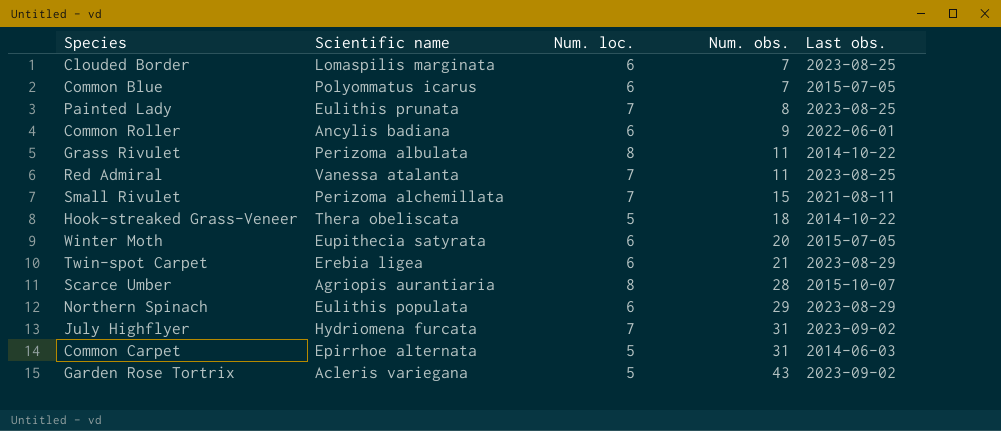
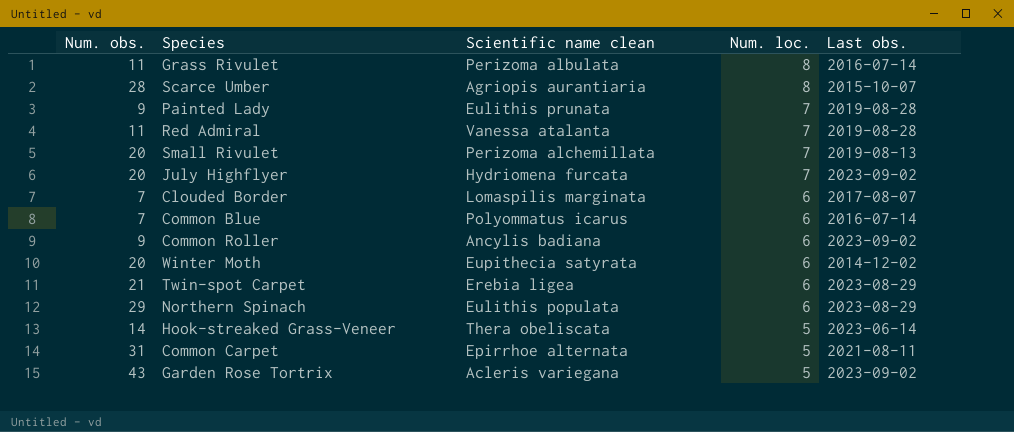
row order: Num. obs. ascending -> Num. loc. descending
column Num. obs. | position: 4 -> 1
column name: Scientific name -> Scientific name clean
Grass Rivulet | Last obs.: 2014-10-22 -> 2016-07-14
Painted Lady | Num. obs.: 8 -> 9
Painted Lady | Last obs.: 2023-08-25 -> 2019-08-28
Red Admiral | Last obs.: 2023-08-25 -> 2019-08-28
Small Rivulet | Num. obs.: 15 -> 20
Small Rivulet | Last obs.: 2021-08-11 -> 2019-08-13
July Highflyer | Num. obs.: 31 -> 20
Clouded Border | Last obs.: 2023-08-25 -> 2017-08-07
Common Blue | Last obs.: 2015-07-05 -> 2016-07-14
Common Roller | Last obs.: 2022-06-01 -> 2023-09-02
Winter Moth | Last obs.: 2015-07-05 -> 2014-12-02
Hook-streaked Grass-Veneer | Num. obs.: 18 -> 14
Hook-streaked Grass-Veneer | Last obs.: 2014-10-22 -> 2023-06-14
Common Carpet | Last obs.: 2014-06-03 -> 2021-08-11

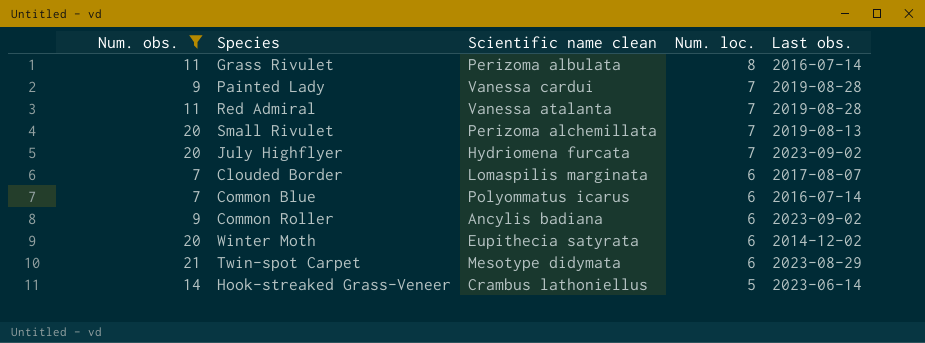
filter: none -> Num. obs. <= 21
Painted Lady | Scientific name clean: Eulithis prunata -> Vanessa cardui
Twin-spot Carpet | Scientific name clean: Erebia ligea -> Mesotype didymata
Hook-streaked Grass-Veneer | Scientific name clean: Thera obeliscata -> Crambus lathoniellus

